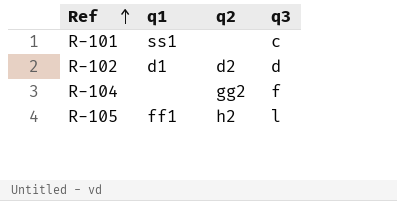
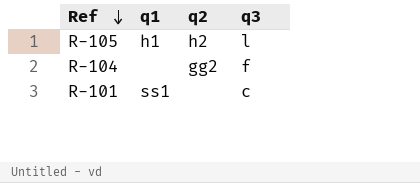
row order: Ref ascending -> Ref descending
row R-102: d1 | d2 | d -> none
R-105 | q1: ff1 -> h1

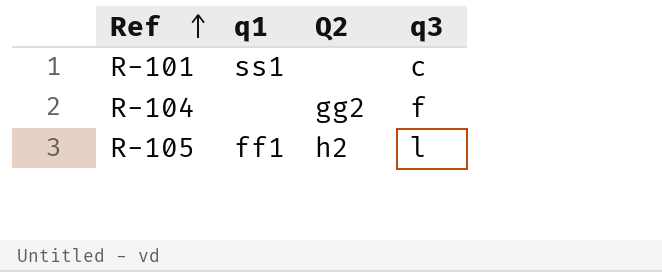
row order: Ref descending -> Ref ascending
column name: q2 -> Q2
R-105 | q1: h1 -> ff1

